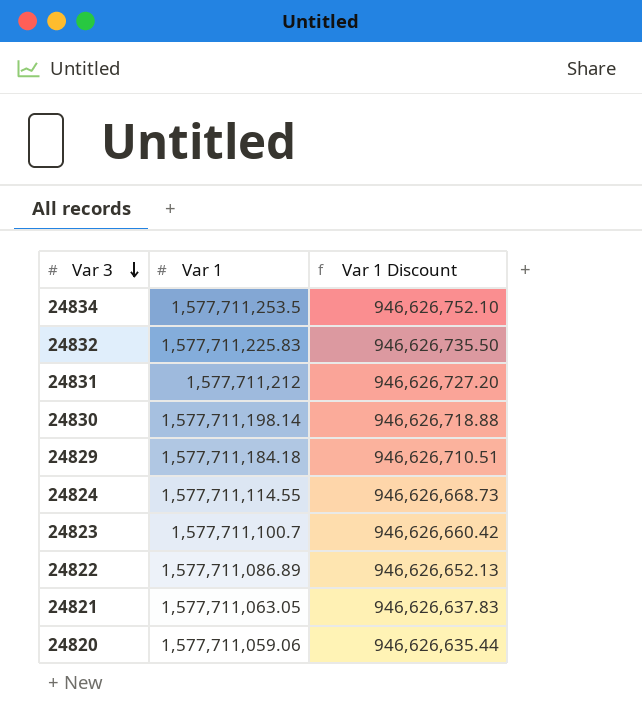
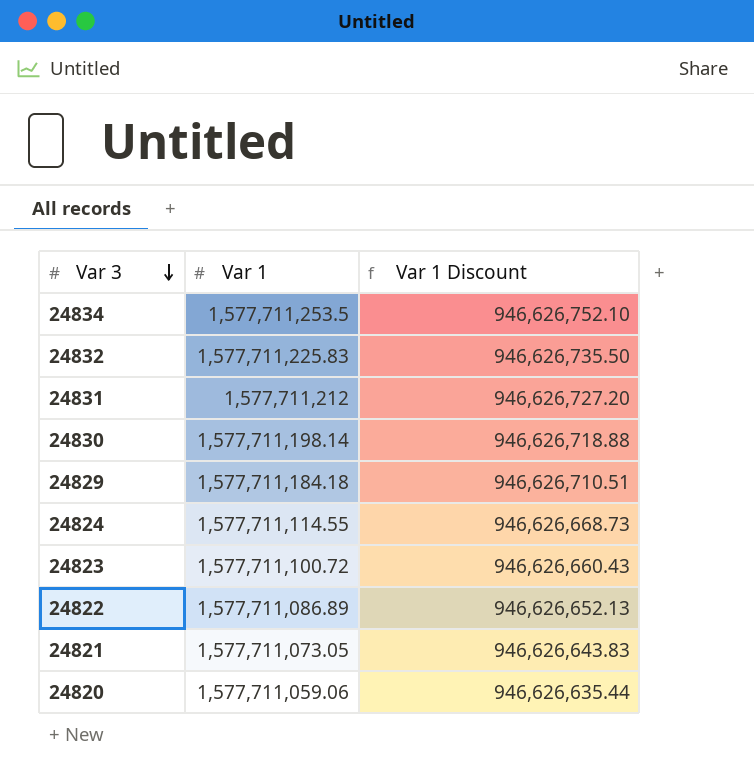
24823 | Var 1: 1,577,711,100.7 -> 1,577,711,100.72
24823 | Var 1 Discount: 946,626,660.42 -> 946,626,660.43
24821 | Var 1: 1,577,711,063.05 -> 1,577,711,073.05
24821 | Var 1 Discount: 946,626,637.83 -> 946,626,643.83

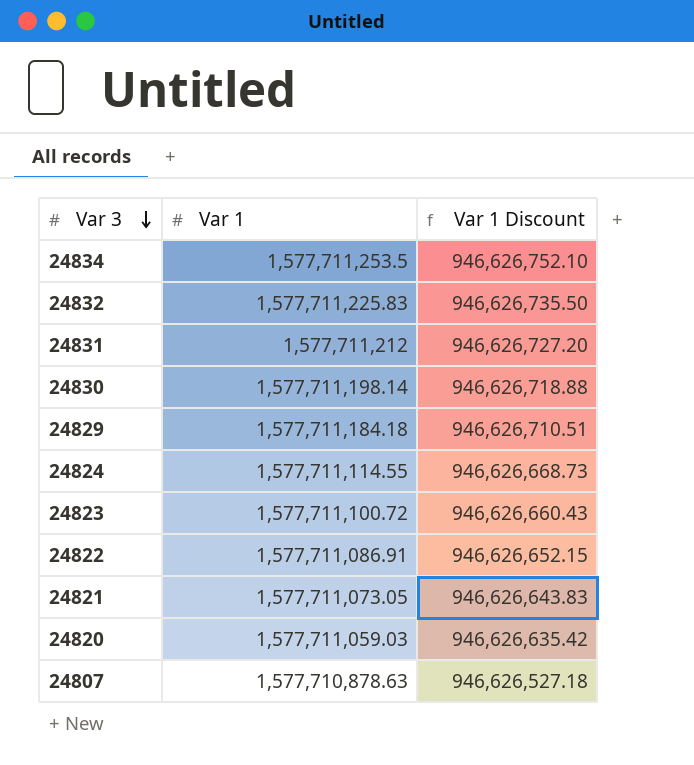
24822 | Var 1: 1,577,711,086.89 -> 1,577,711,086.91
24822 | Var 1 Discount: 946,626,652.13 -> 946,626,652.15
24820 | Var 1: 1,577,711,059.06 -> 1,577,711,059.03
24820 | Var 1 Discount: 946,626,635.44 -> 946,626,635.42
row 24807: none -> 1,577,710,878.63 | 946,626,527.18

